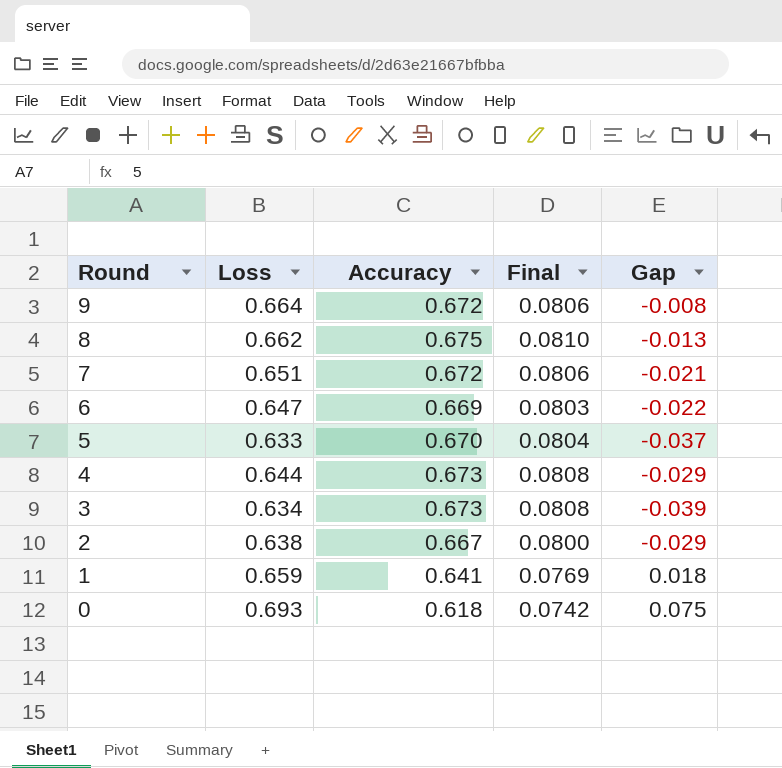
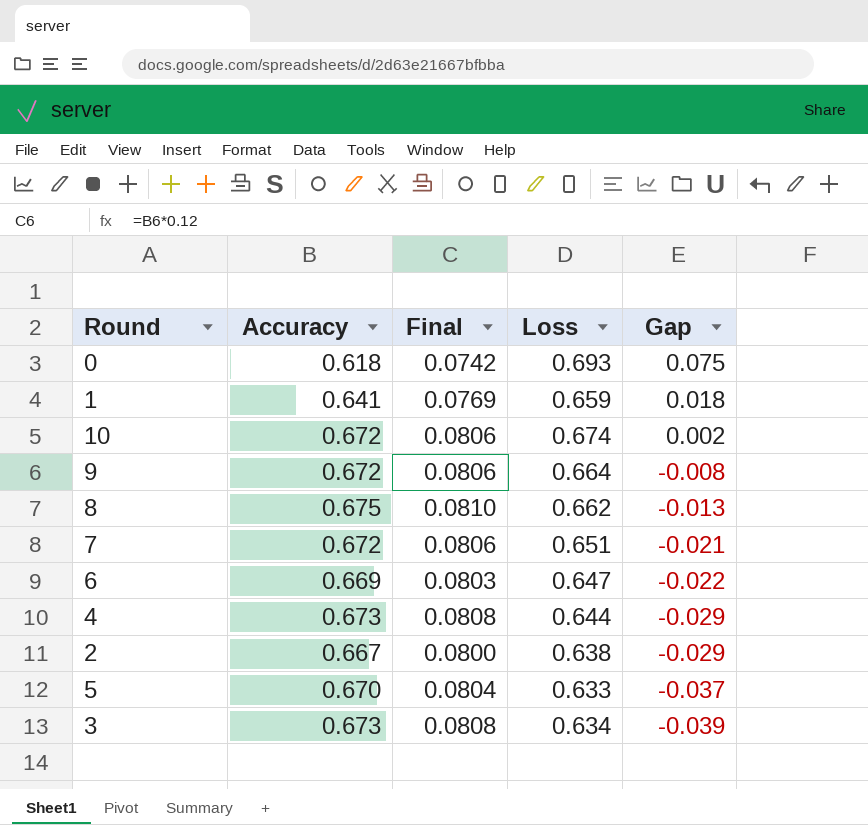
row order: Round descending -> Gap descending
column Loss | position: 2 -> 4
row 10: none -> 0.672 | 0.0806 | 0.674 | 0.002

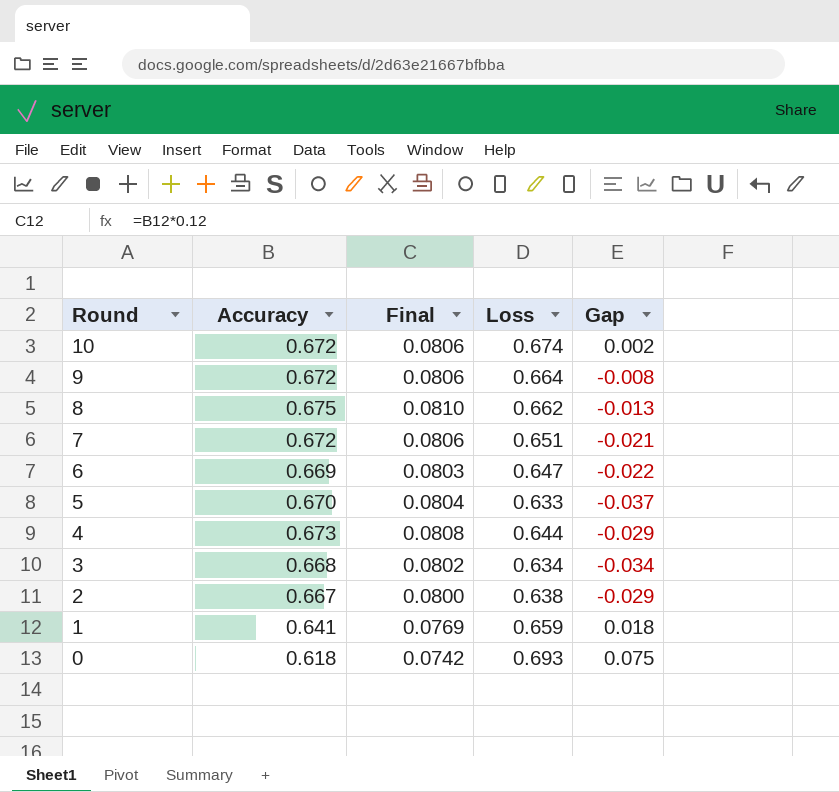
row order: Gap descending -> Round descending
3 | Accuracy: 0.673 -> 0.668
3 | Final: 0.0808 -> 0.0802
3 | Gap: -0.039 -> -0.034

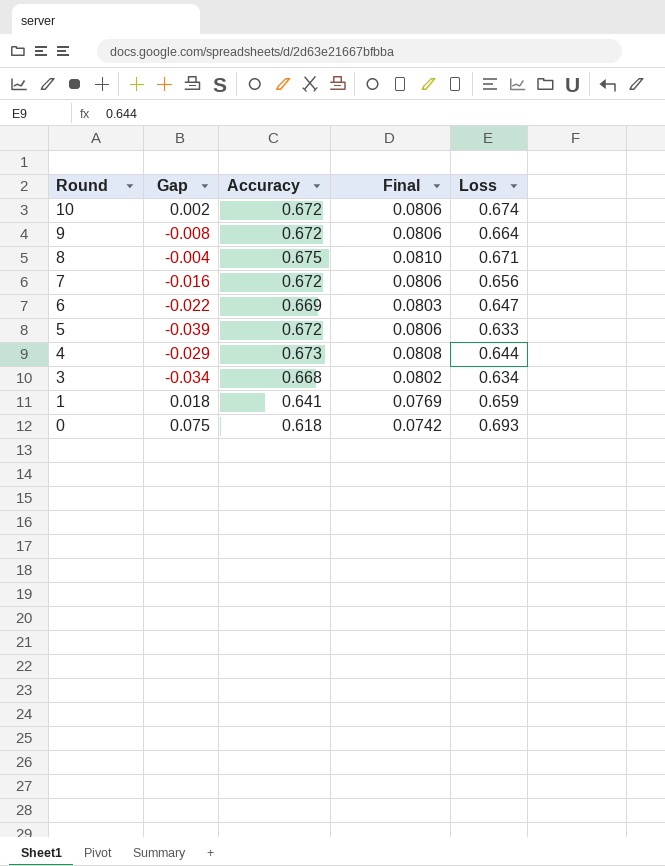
column Gap | position: 5 -> 2
row 2: 0.667 | 0.0800 | 0.638 | -0.029 -> none
8 | Gap: -0.013 -> -0.004
8 | Loss: 0.662 -> 0.671
7 | Gap: -0.021 -> -0.016
7 | Loss: 0.651 -> 0.656
5 | Gap: -0.037 -> -0.039
5 | Accuracy: 0.670 -> 0.672
5 | Final: 0.0804 -> 0.0806

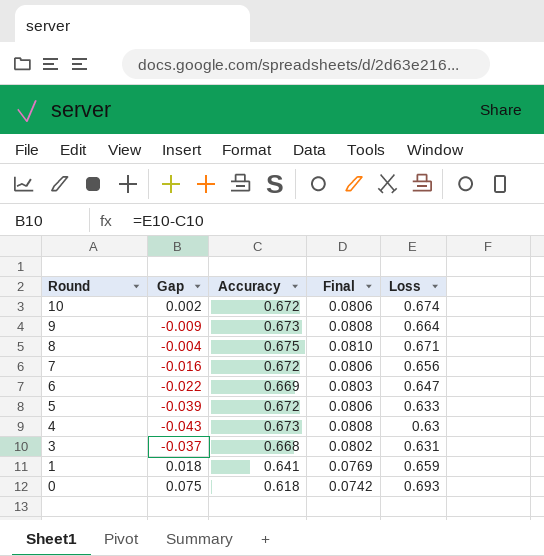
9 | Gap: -0.008 -> -0.009
9 | Accuracy: 0.672 -> 0.673
9 | Final: 0.0806 -> 0.0808
4 | Gap: -0.029 -> -0.043
4 | Loss: 0.644 -> 0.63
3 | Gap: -0.034 -> -0.037
3 | Loss: 0.634 -> 0.631

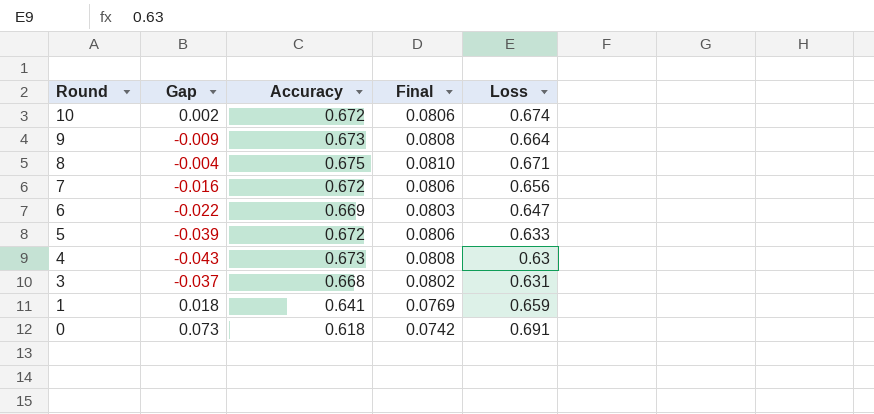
0 | Gap: 0.075 -> 0.073
0 | Loss: 0.693 -> 0.691

